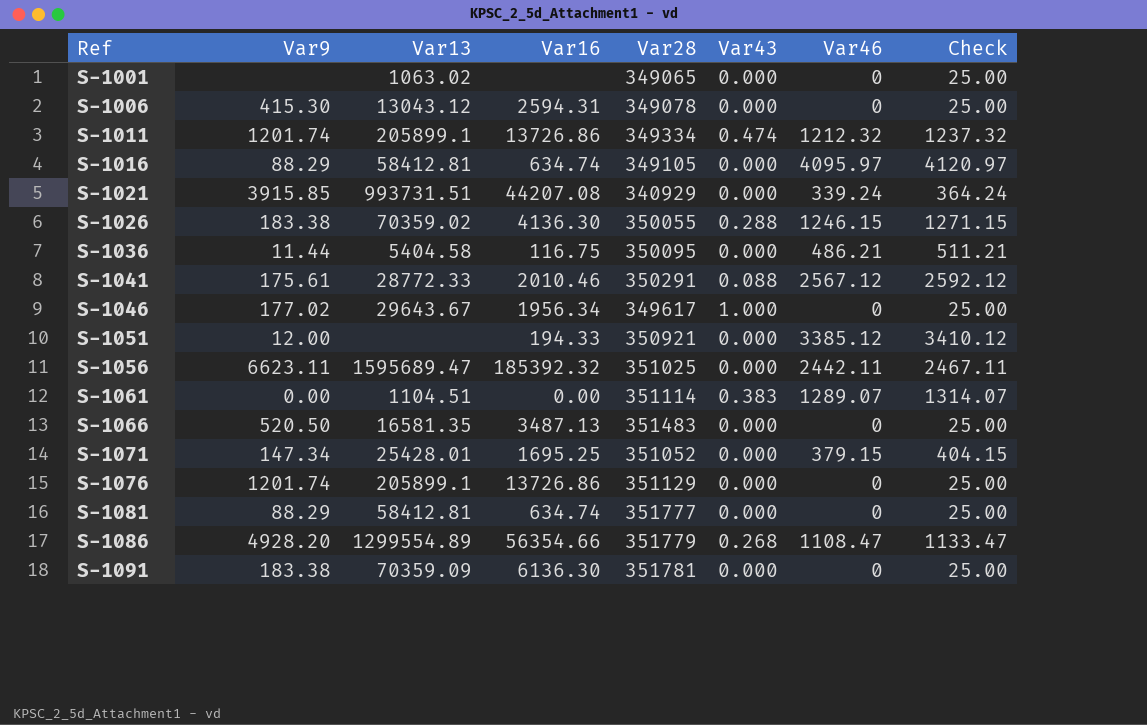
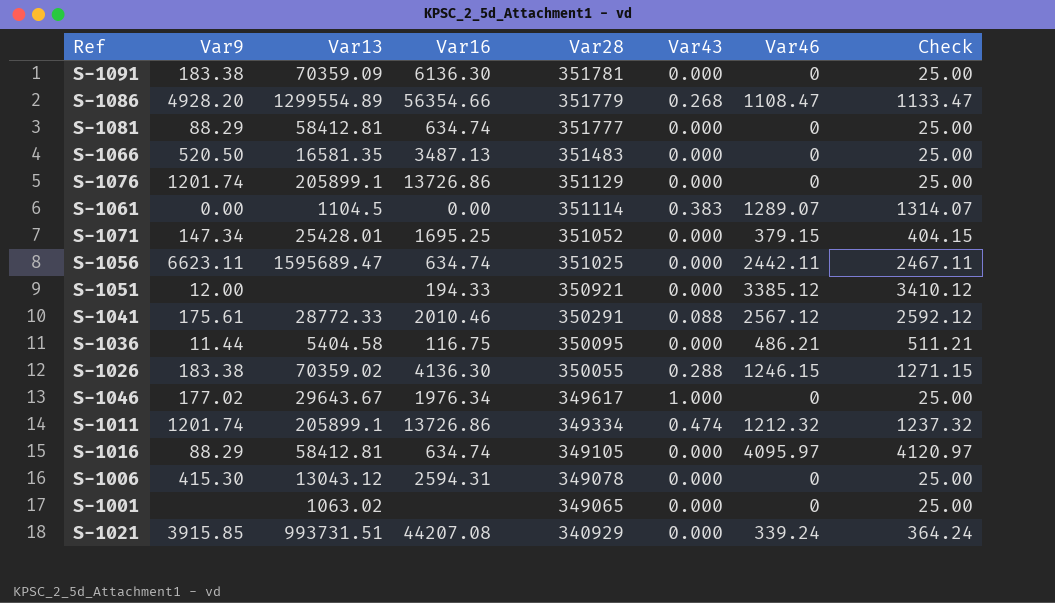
row order: Ref ascending -> Var28 descending
S-1061 | Var13: 1104.51 -> 1104.5
S-1056 | Var16: 185392.32 -> 634.74
S-1046 | Var16: 1956.34 -> 1976.34

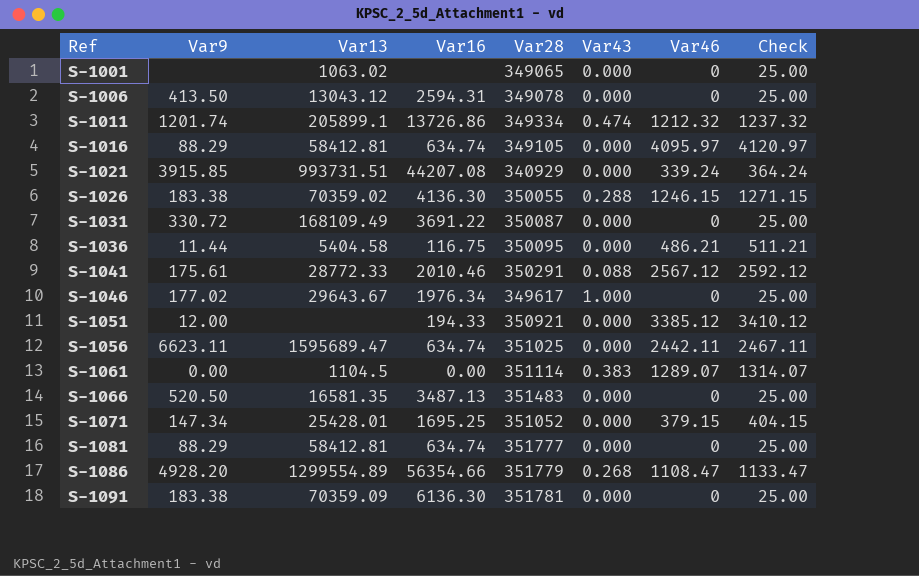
row order: Var28 descending -> Ref ascending
row S-1076: 1201.74 | 205899.1 | 13726.86 | 351129 | 0.000 | 0 | 25.00 -> none
S-1006 | Var9: 415.30 -> 413.50
row S-1031: none -> 330.72 | 168109.49 | 3691.22 | 350087 | 0.000 | 0 | 25.00

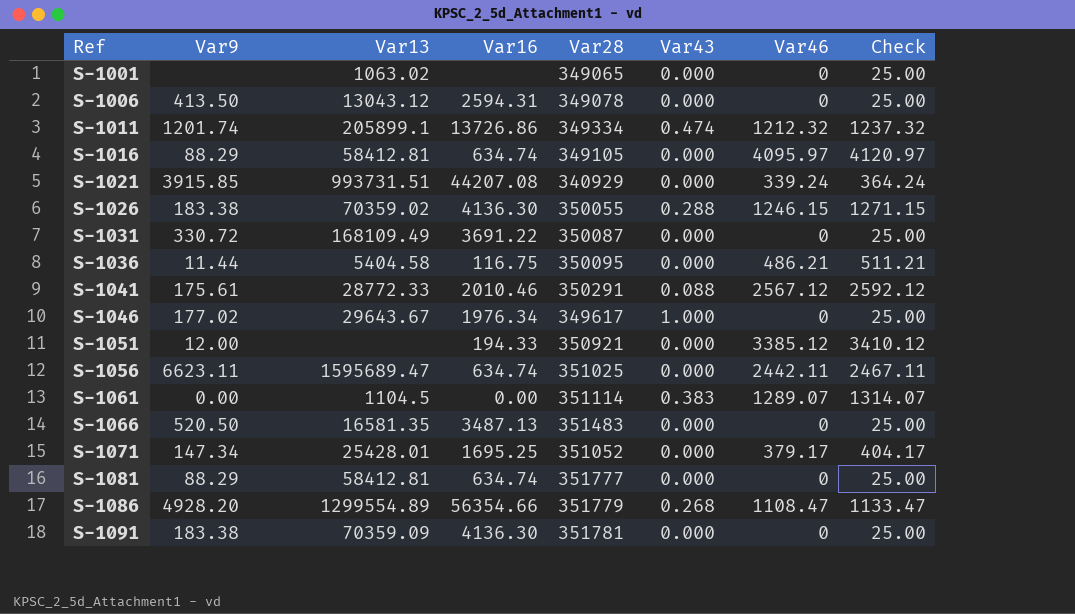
S-1071 | Var46: 379.15 -> 379.17
S-1071 | Check: 404.15 -> 404.17
S-1091 | Var16: 6136.30 -> 4136.30

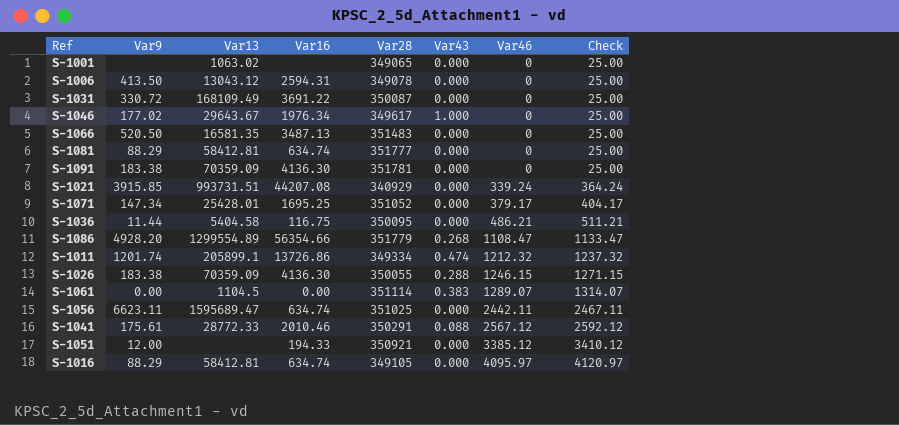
row order: Ref ascending -> Var46 ascending
S-1026 | Var13: 70359.02 -> 70359.09

